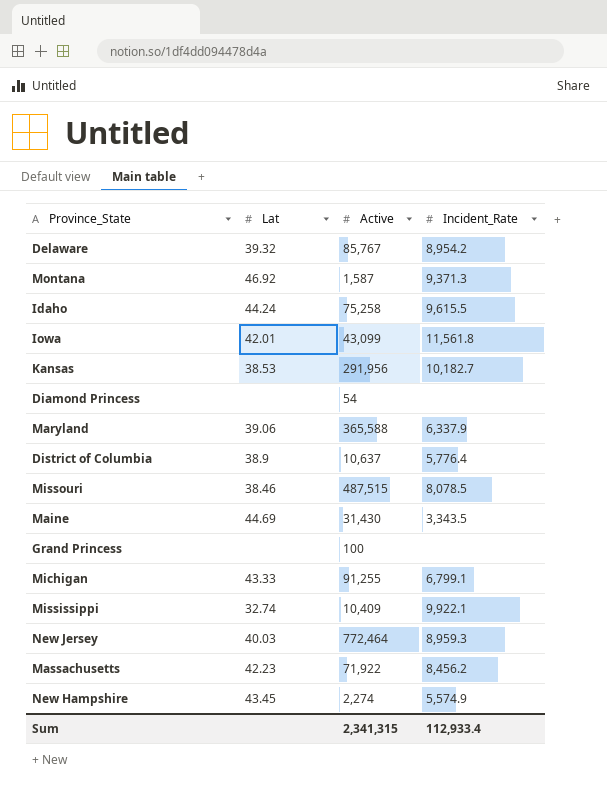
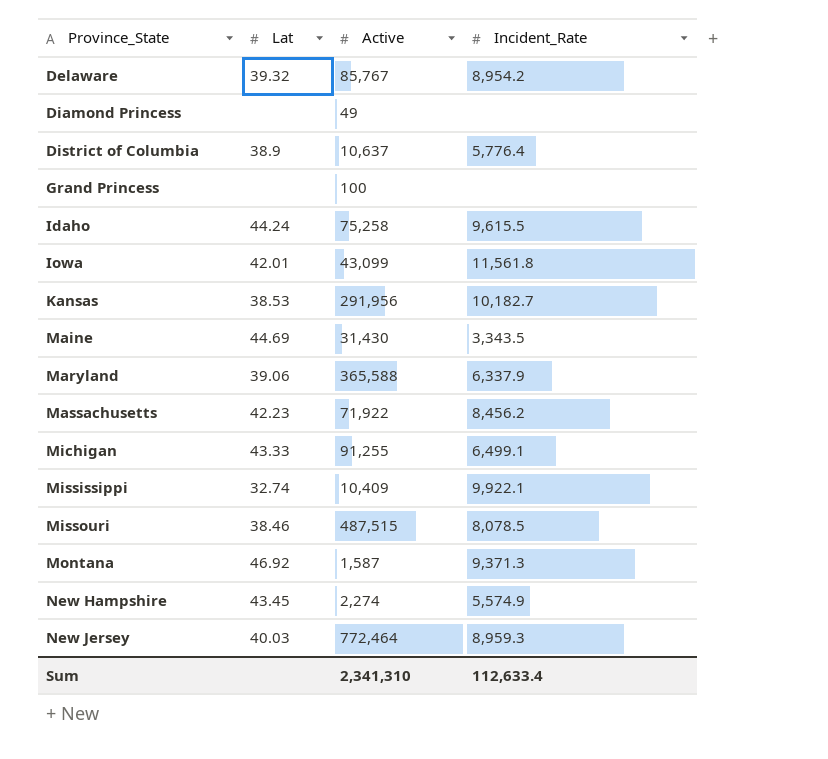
row order: none -> Province_State ascending
Diamond Princess | Active: 54 -> 49
Michigan | Incident_Rate: 6,799.1 -> 6,499.1
Sum | Active: 2,341,315 -> 2,341,310
Sum | Incident_Rate: 112,933.4 -> 112,633.4

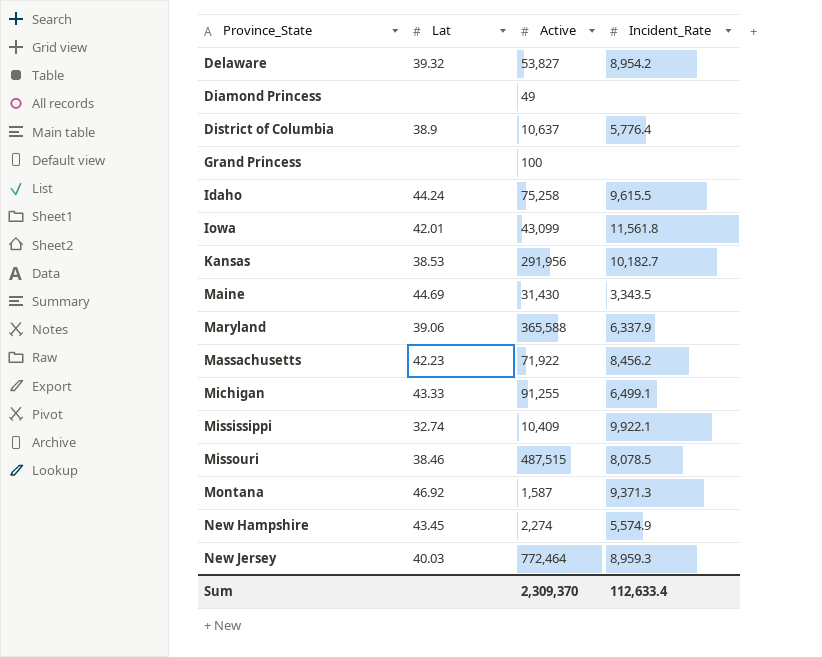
Delaware | Active: 85,767 -> 53,827
Sum | Active: 2,341,310 -> 2,309,370

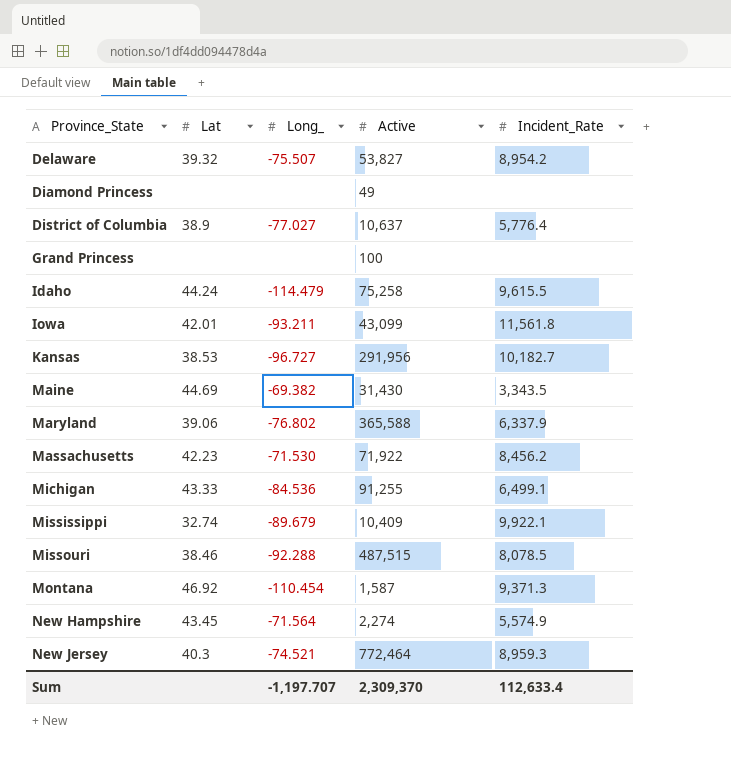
column Long_ | position: none -> 3
New Jersey | Lat: 40.03 -> 40.3

